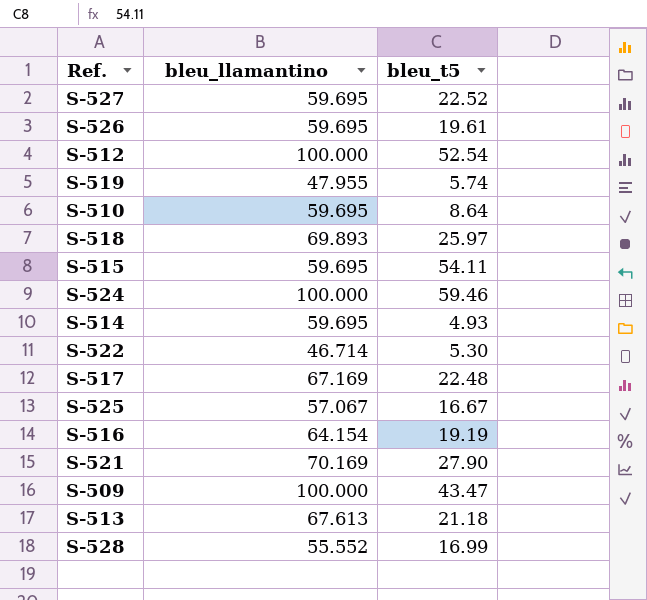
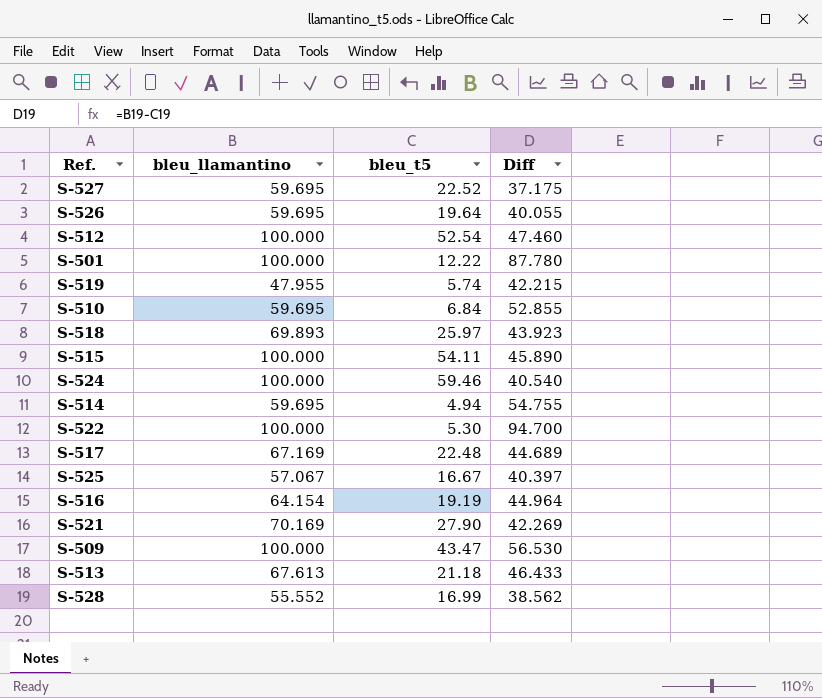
column Diff | formula: none -> [bleu_llamantino] - [bleu_t5]
S-526 | bleu_t5: 19.61 -> 19.64
row S-501: none -> 100.000 | 12.22 | 87.780
S-510 | bleu_t5: 8.64 -> 6.84
S-515 | bleu_llamantino: 59.695 -> 100.000
S-514 | bleu_t5: 4.93 -> 4.94
S-522 | bleu_llamantino: 46.714 -> 100.000

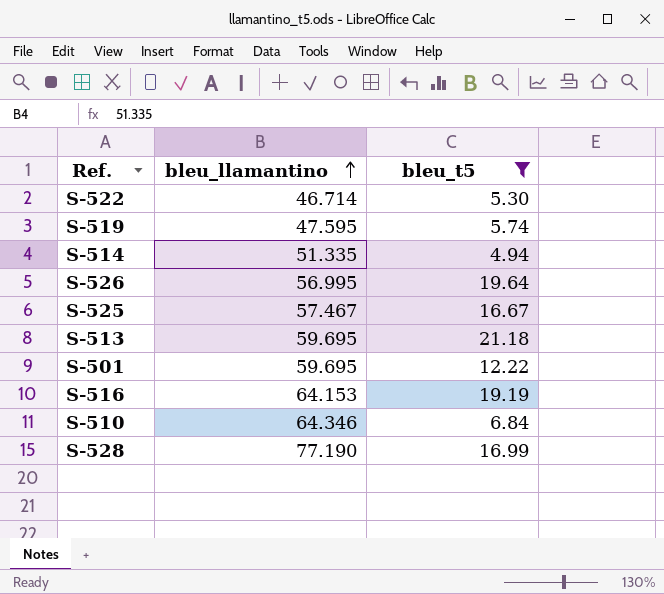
filter: none -> bleu_t5 <= 21.18
row order: none -> bleu_llamantino ascending
column Diff | formula: [bleu_llamantino] - [bleu_t5] -> none
S-522 | bleu_llamantino: 100.000 -> 46.714
S-519 | bleu_llamantino: 47.955 -> 47.595
S-514 | bleu_llamantino: 59.695 -> 51.335
S-526 | bleu_llamantino: 59.695 -> 56.995
S-525 | bleu_llamantino: 57.067 -> 57.467
S-513 | bleu_llamantino: 67.613 -> 59.695
S-501 | bleu_llamantino: 100.000 -> 59.695
S-516 | bleu_llamantino: 64.154 -> 64.153
S-510 | bleu_llamantino: 59.695 -> 64.346
S-528 | bleu_llamantino: 55.552 -> 77.190

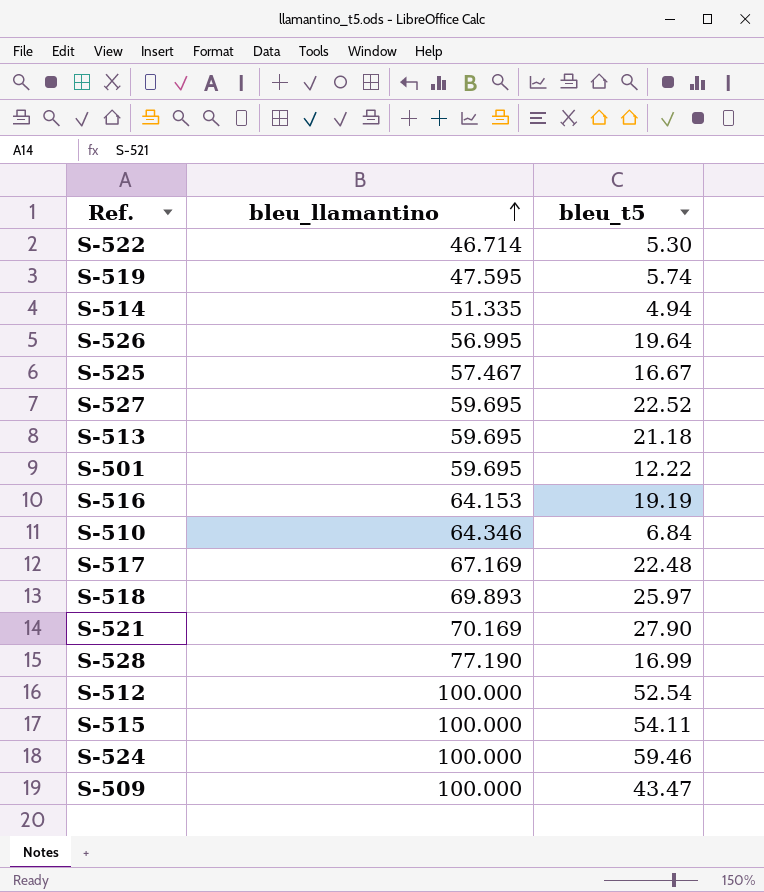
filter: bleu_t5 <= 21.18 -> none

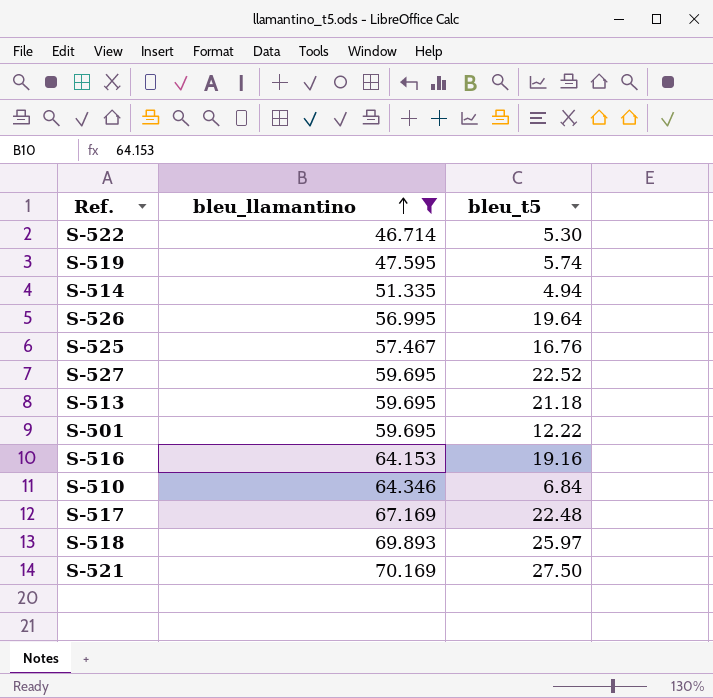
filter: none -> bleu_llamantino <= 70.169
S-525 | bleu_t5: 16.67 -> 16.76
S-516 | bleu_t5: 19.19 -> 19.16
S-521 | bleu_t5: 27.90 -> 27.50

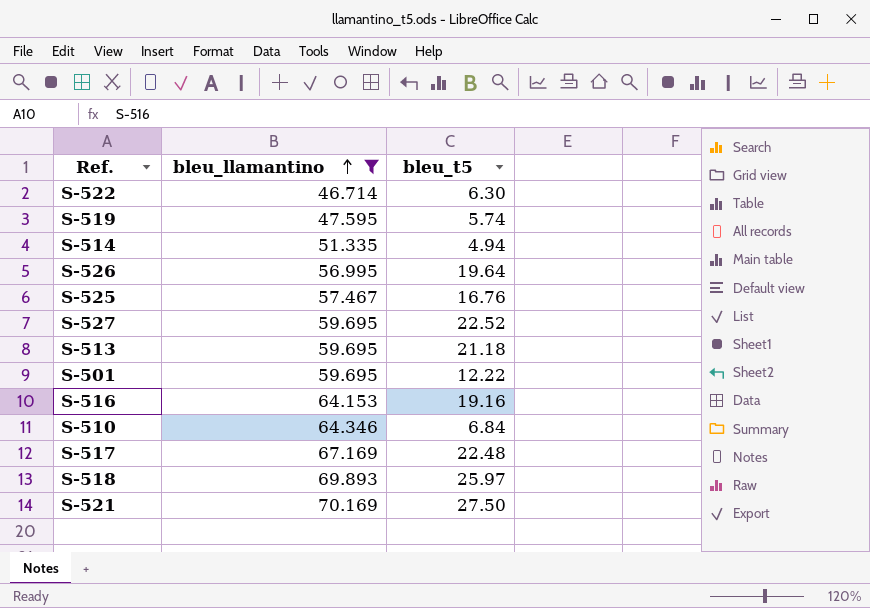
S-522 | bleu_t5: 5.30 -> 6.30

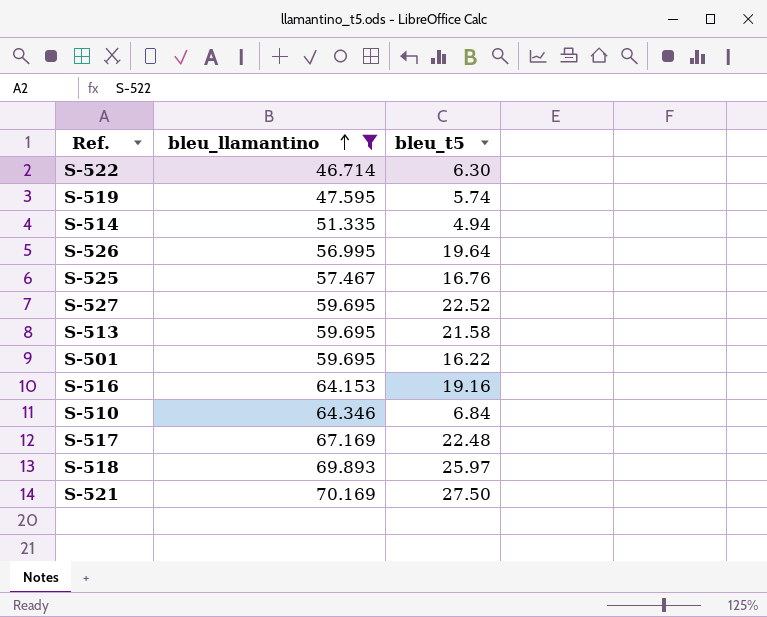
S-513 | bleu_t5: 21.18 -> 21.58
S-501 | bleu_t5: 12.22 -> 16.22

